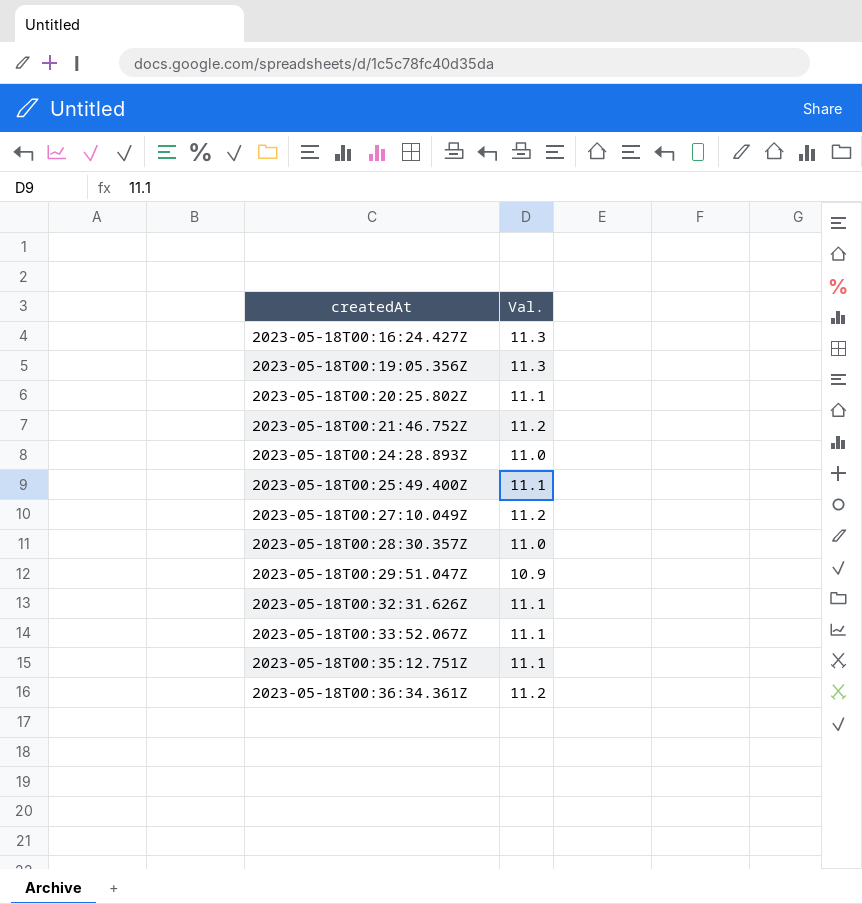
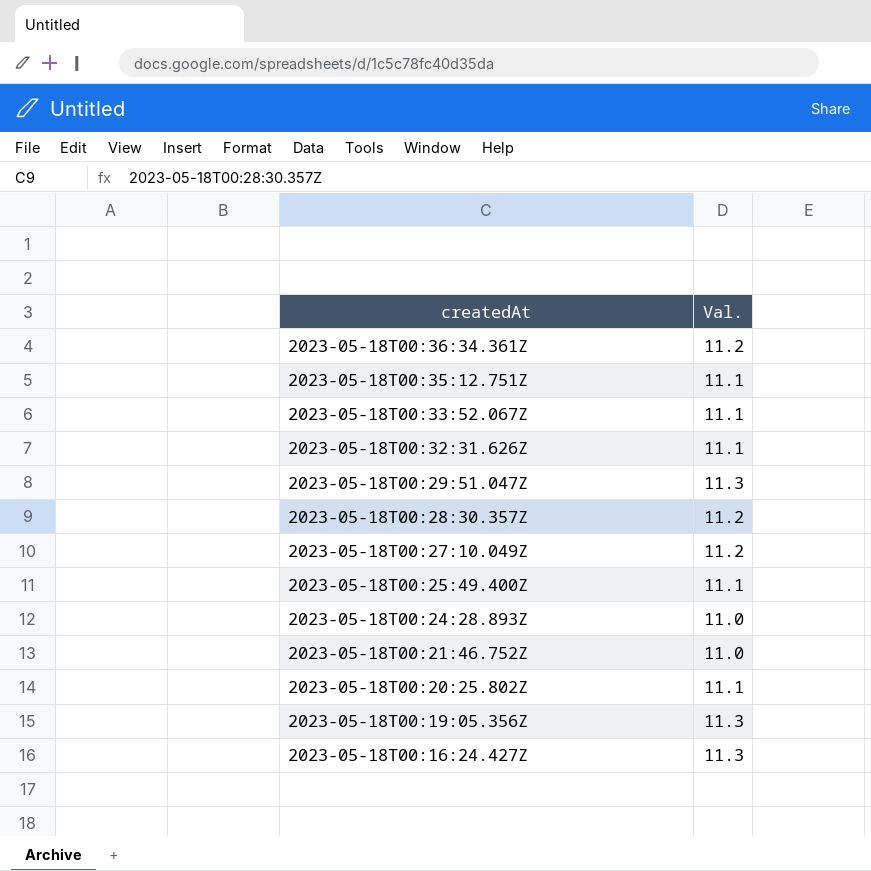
row order: createdAt ascending -> createdAt descending
2023-05-18T00:29:51.047Z | Val.: 10.9 -> 11.3
2023-05-18T00:28:30.357Z | Val.: 11.0 -> 11.2
2023-05-18T00:21:46.752Z | Val.: 11.2 -> 11.0

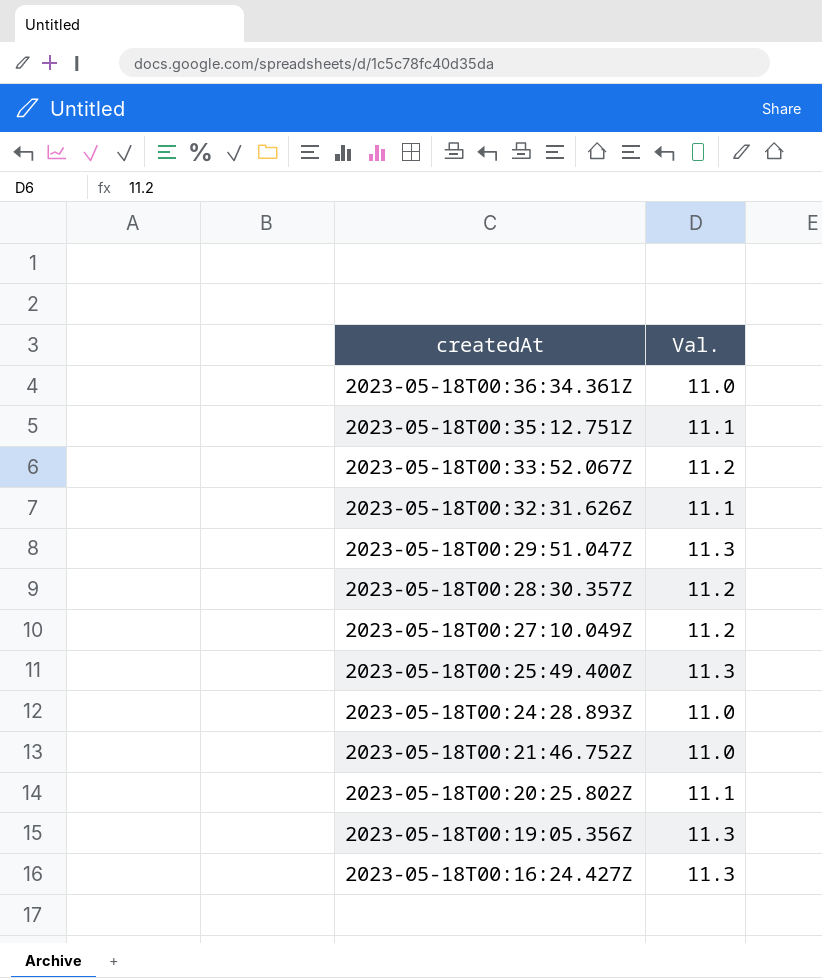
2023-05-18T00:36:34.361Z | Val.: 11.2 -> 11.0
2023-05-18T00:33:52.067Z | Val.: 11.1 -> 11.2
2023-05-18T00:25:49.400Z | Val.: 11.1 -> 11.3

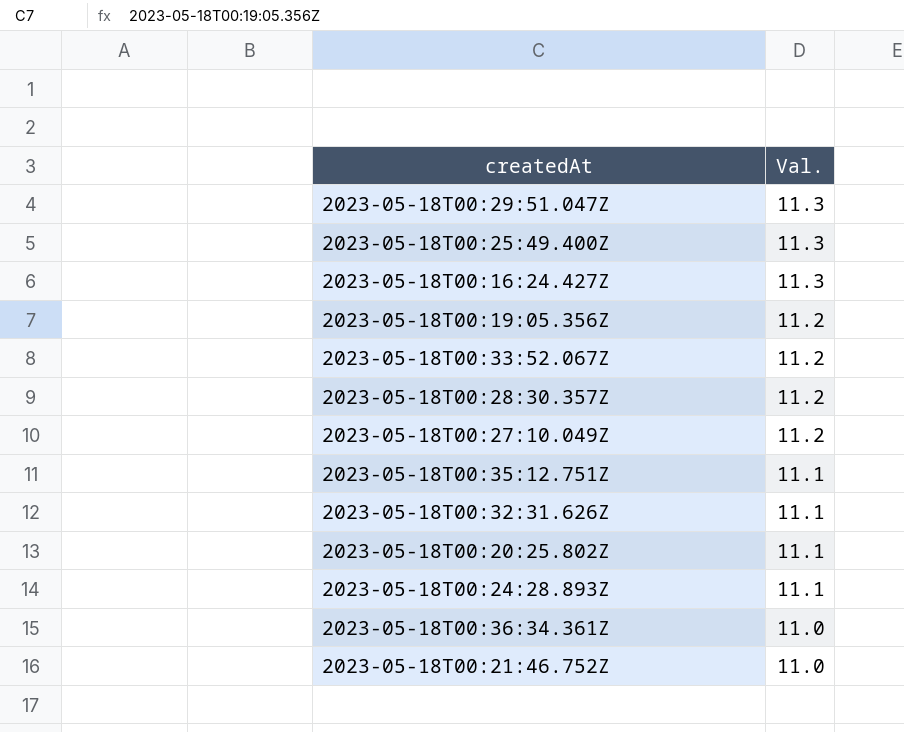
row order: createdAt descending -> Val. descending
2023-05-18T00:19:05.356Z | Val.: 11.3 -> 11.2
2023-05-18T00:24:28.893Z | Val.: 11.0 -> 11.1

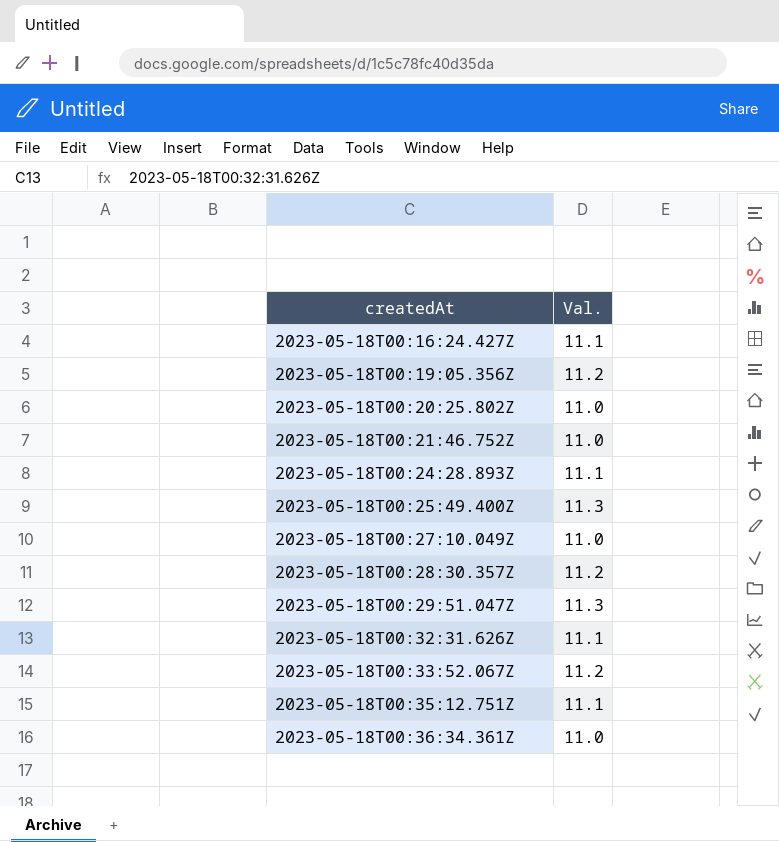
row order: Val. descending -> createdAt ascending
2023-05-18T00:16:24.427Z | Val.: 11.3 -> 11.1
2023-05-18T00:20:25.802Z | Val.: 11.1 -> 11.0
2023-05-18T00:27:10.049Z | Val.: 11.2 -> 11.0

